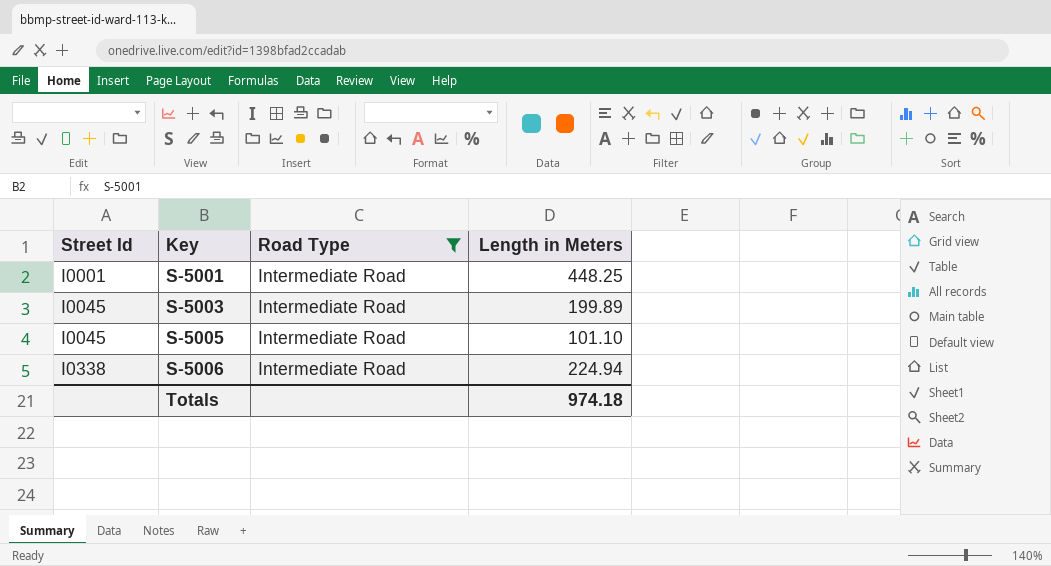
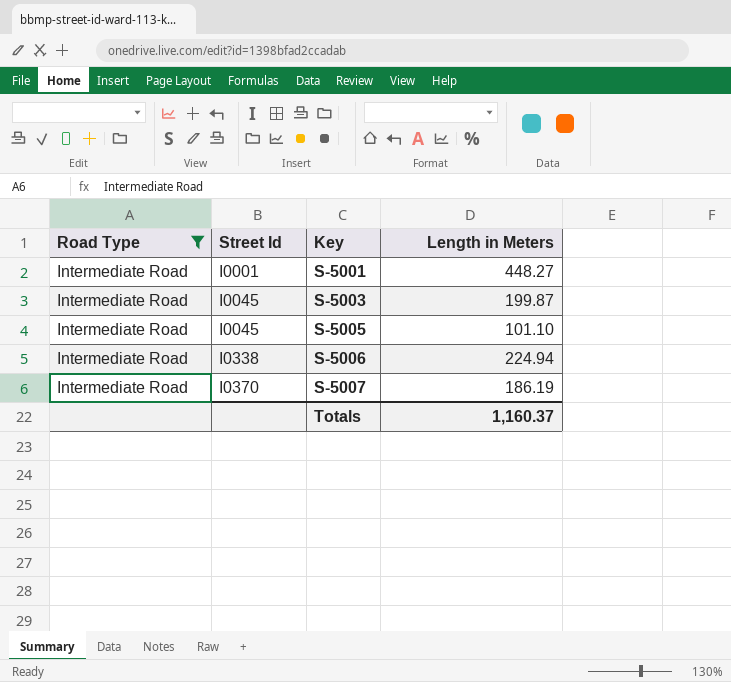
column Road Type | position: 3 -> 1
S-5001 | Length in Meters: 448.25 -> 448.27
S-5003 | Length in Meters: 199.89 -> 199.87
row S-5007: none -> Intermediate Road | I0370 | 186.19
Totals | Length in Meters: 974.18 -> 1,160.37

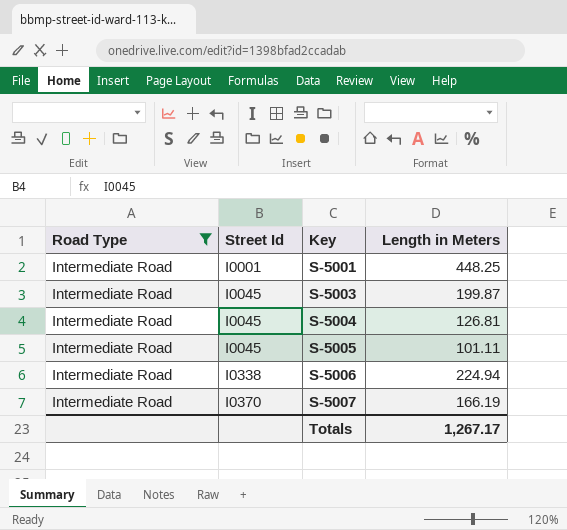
S-5001 | Length in Meters: 448.27 -> 448.25
row S-5004: none -> Intermediate Road | I0045 | 126.81
S-5005 | Length in Meters: 101.10 -> 101.11
S-5007 | Length in Meters: 186.19 -> 166.19
Totals | Length in Meters: 1,160.37 -> 1,267.17

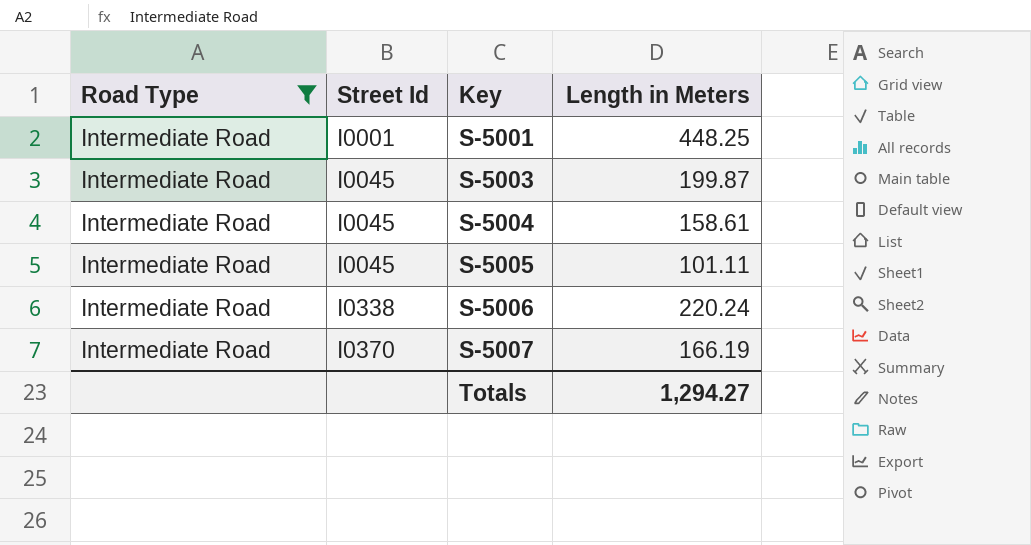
S-5004 | Length in Meters: 126.81 -> 158.61
S-5006 | Length in Meters: 224.94 -> 220.24
Totals | Length in Meters: 1,267.17 -> 1,294.27

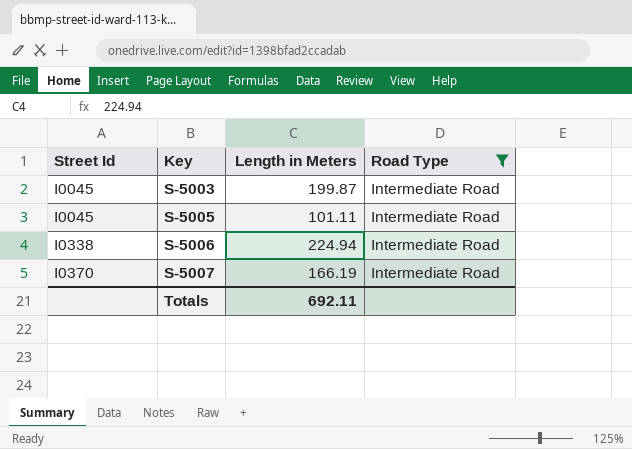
column Road Type | position: 1 -> 4
row S-5001: Intermediate Road | I0001 | 448.25 -> none
row S-5004: Intermediate Road | I0045 | 158.61 -> none
S-5006 | Length in Meters: 220.24 -> 224.94
Totals | Length in Meters: 1,294.27 -> 692.11

